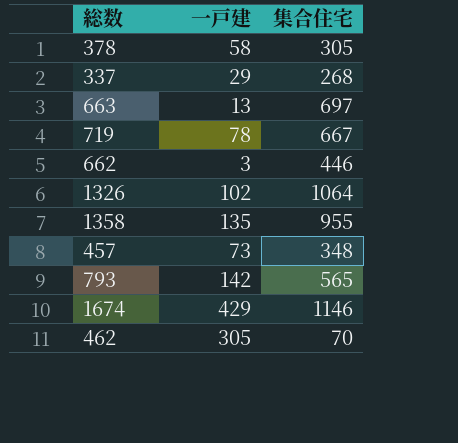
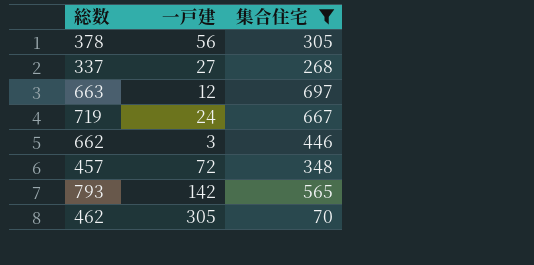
filter: none -> 集合住宅 <= 697
378 | 一戸建: 58 -> 56
337 | 一戸建: 29 -> 27
663 | 一戸建: 13 -> 12
719 | 一戸建: 78 -> 24
457 | 一戸建: 73 -> 72

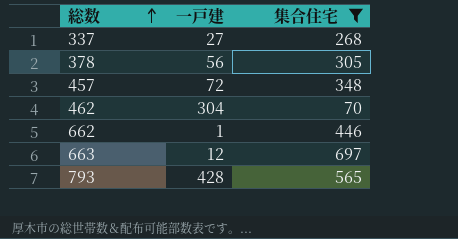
row order: none -> 総数 ascending
row 719: 24 | 667 -> none
462 | 一戸建: 305 -> 304
662 | 一戸建: 3 -> 1
793 | 一戸建: 142 -> 428

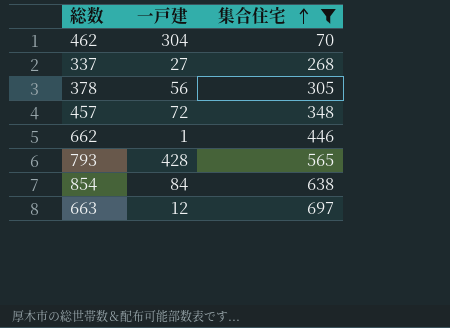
row order: 総数 ascending -> 集合住宅 ascending
row 854: none -> 84 | 638

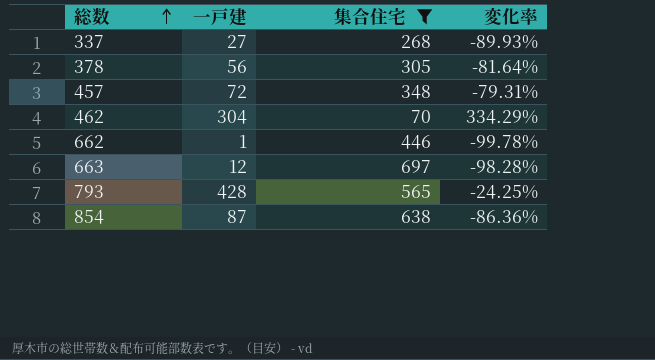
row order: 集合住宅 ascending -> 総数 ascending
column 変化率 | formula: none -> ([一戸建] - [集合住宅]) / [集合住宅]
854 | 一戸建: 84 -> 87

